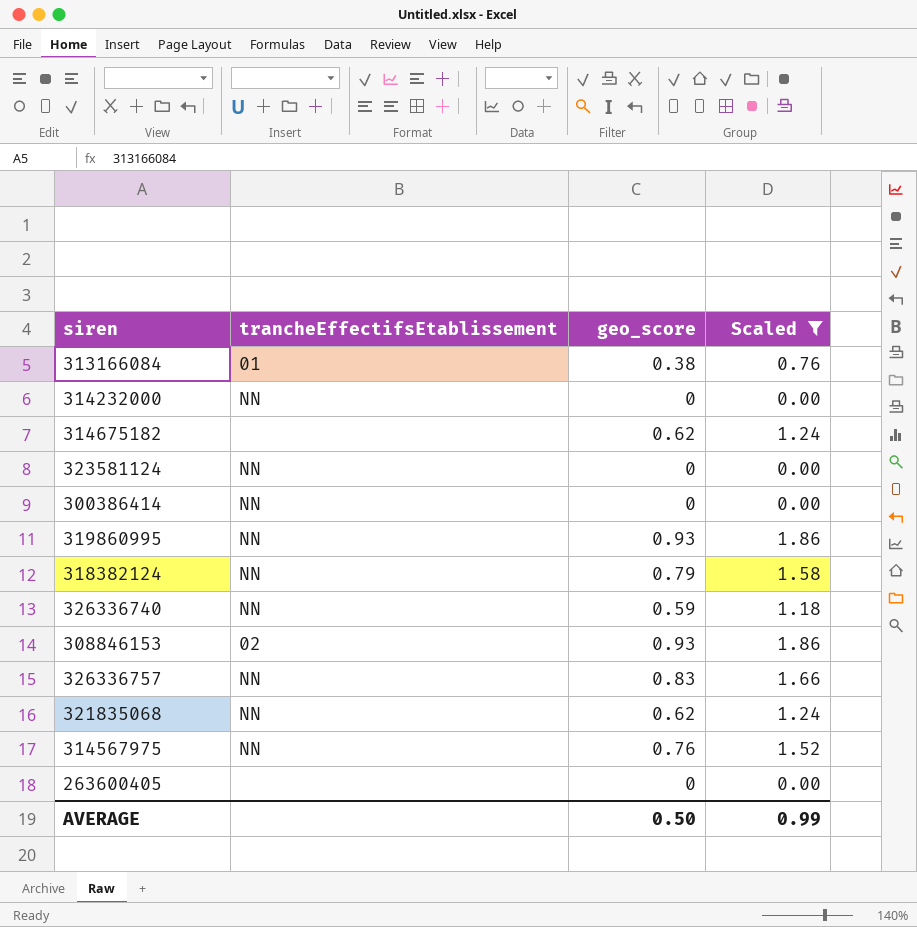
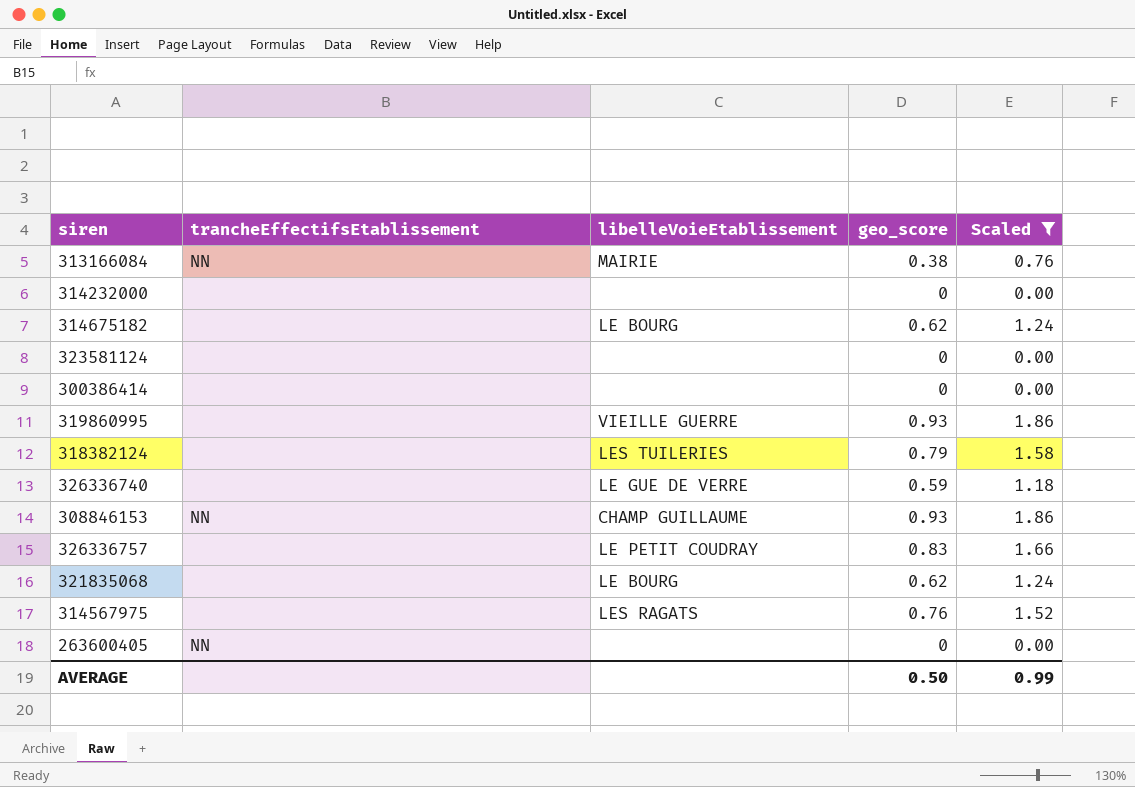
column libelleVoieEtablissement | position: none -> 3
313166084 | trancheEffectifsEtablissement: 01 -> NN
314232000 | trancheEffectifsEtablissement: NN -> none
323581124 | trancheEffectifsEtablissement: NN -> none
300386414 | trancheEffectifsEtablissement: NN -> none
319860995 | trancheEffectifsEtablissement: NN -> none
318382124 | trancheEffectifsEtablissement: NN -> none
326336740 | trancheEffectifsEtablissement: NN -> none
308846153 | trancheEffectifsEtablissement: 02 -> NN
326336757 | trancheEffectifsEtablissement: NN -> none
321835068 | trancheEffectifsEtablissement: NN -> none
314567975 | trancheEffectifsEtablissement: NN -> none
263600405 | trancheEffectifsEtablissement: none -> NN

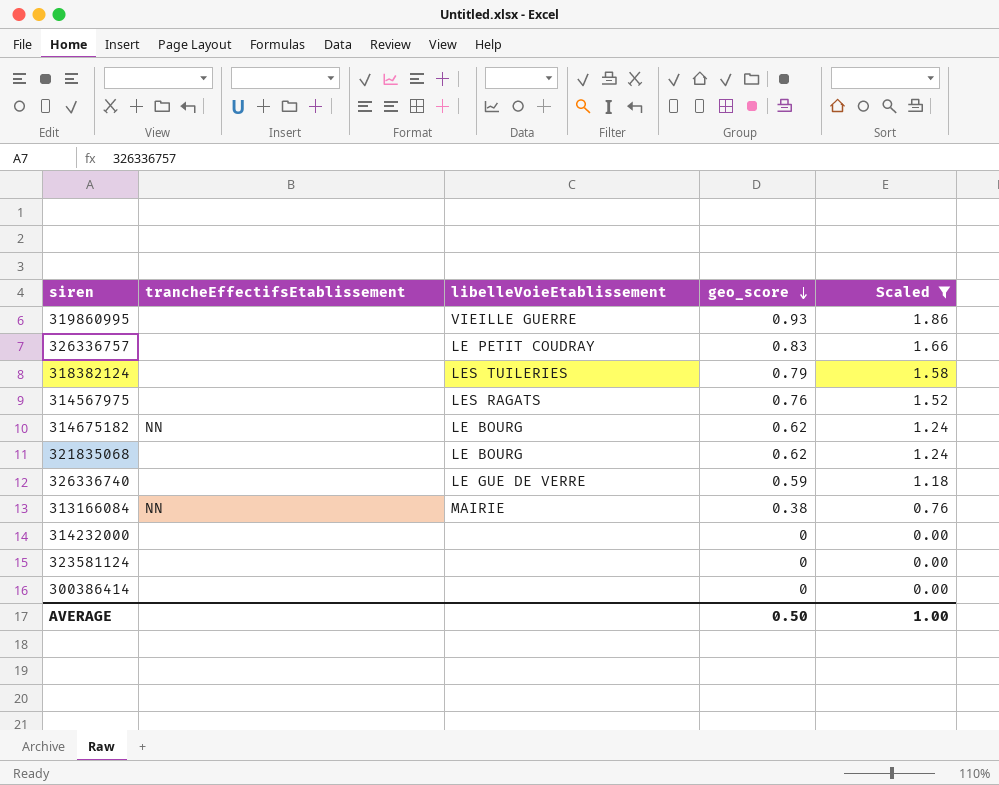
row order: none -> geo_score descending
row 308846153: NN | CHAMP GUILLAUME | 0.93 | 1.86 -> none
row 263600405: NN | none | 0 | 0.00 -> none
314675182 | trancheEffectifsEtablissement: none -> NN
AVERAGE | Scaled: 0.99 -> 1.00

